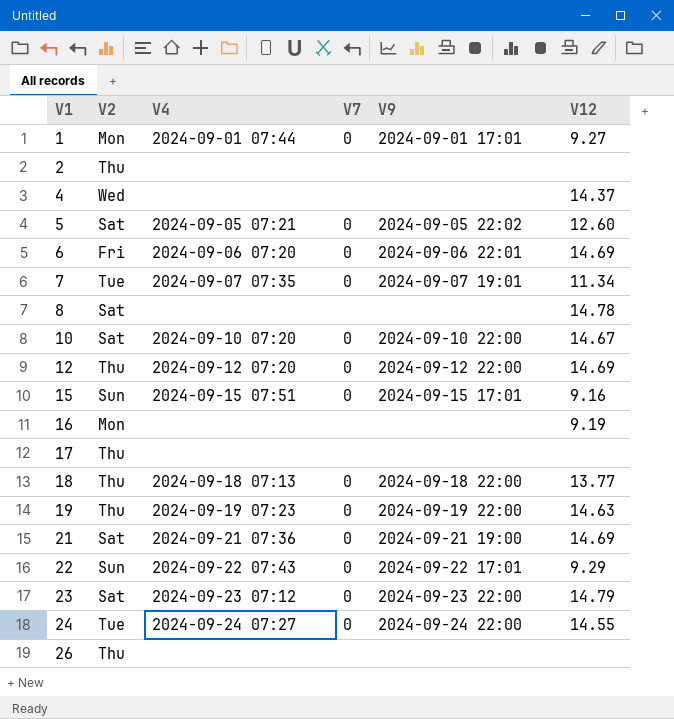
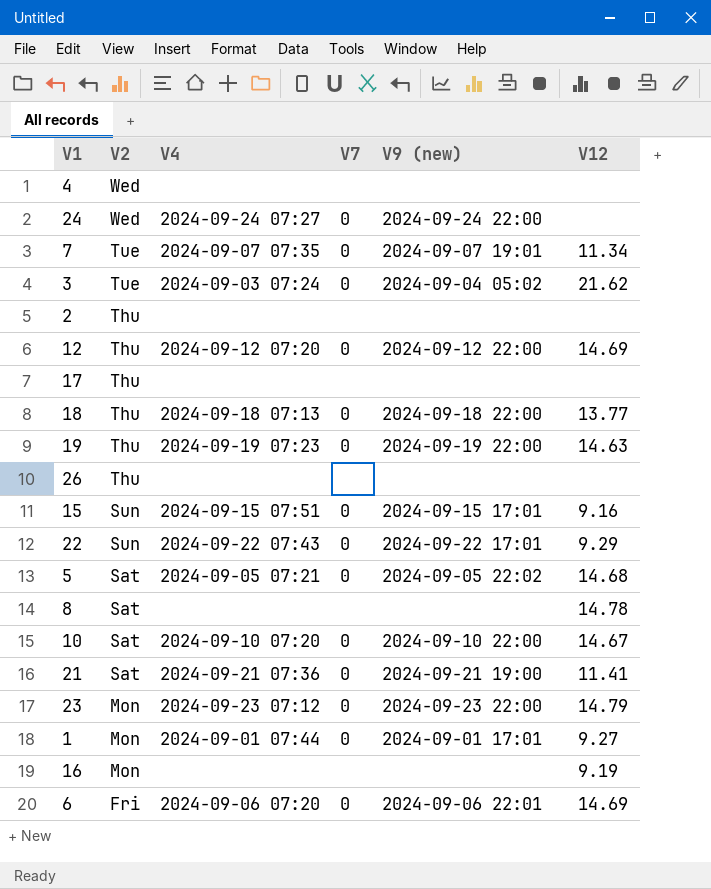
row order: V1 ascending -> V2 descending
column name: V9 -> V9 (new)
4 | V12: 14.37 -> none
24 | V2: Tue -> Wed
24 | V12: 14.55 -> none
row 3: none -> Tue | 2024-09-03 07:24 | 0 | 2024-09-04 05:02 | 21.62
5 | V12: 12.60 -> 14.68
21 | V12: 14.69 -> 11.41
23 | V2: Sat -> Mon

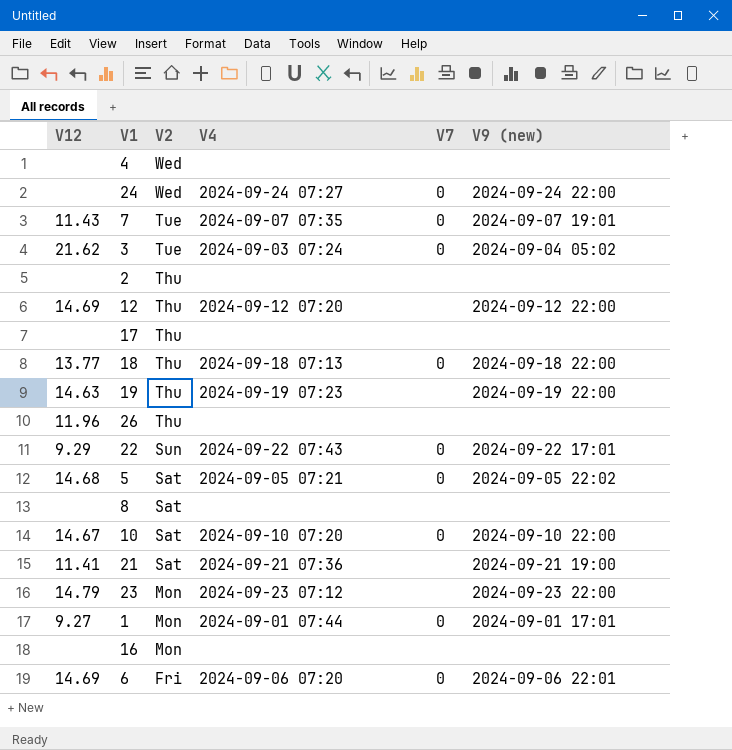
column V12 | position: 6 -> 1
row 15: Sun | 2024-09-15 07:51 | 0 | 2024-09-15 17:01 | 9.16 -> none
7 | V12: 11.34 -> 11.43
12 | V7: 0 -> none
19 | V7: 0 -> none
26 | V12: none -> 11.96
8 | V12: 14.78 -> none
21 | V7: 0 -> none
23 | V7: 0 -> none
16 | V12: 9.19 -> none

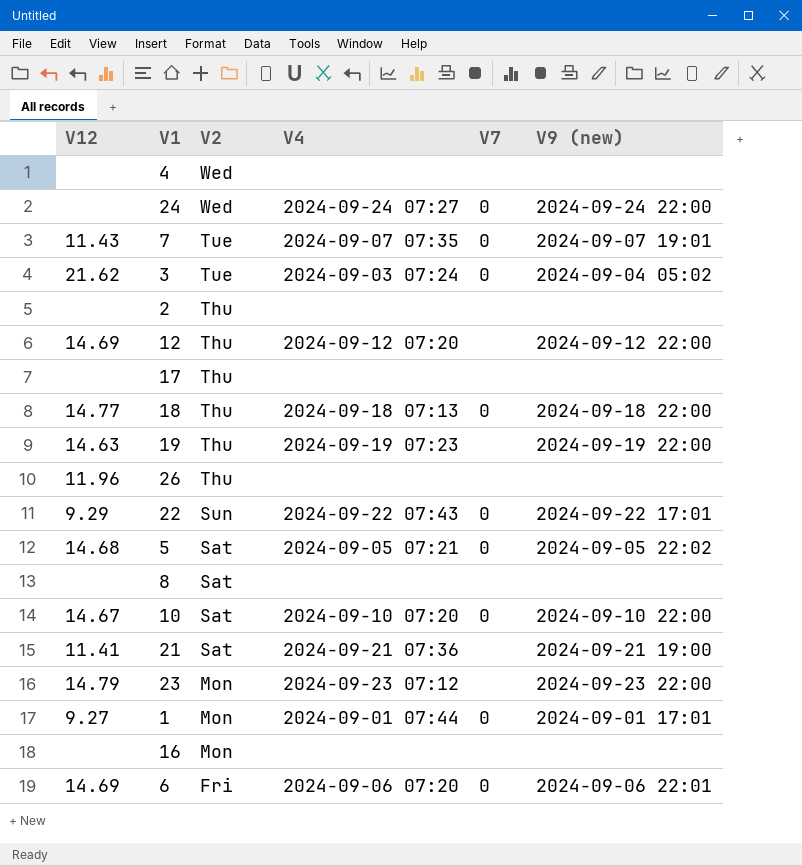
18 | V12: 13.77 -> 14.77

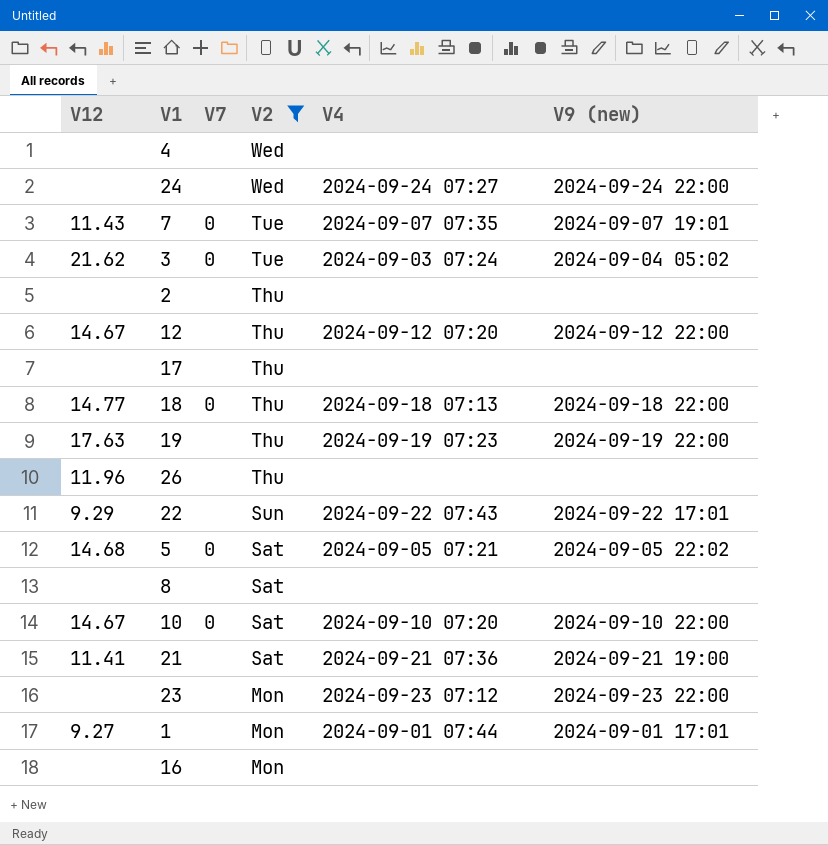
filter: none -> V2 != Fri
column V7 | position: 5 -> 3
24 | V7: 0 -> none
12 | V12: 14.69 -> 14.67
19 | V12: 14.63 -> 17.63
22 | V7: 0 -> none
23 | V12: 14.79 -> none
1 | V7: 0 -> none

